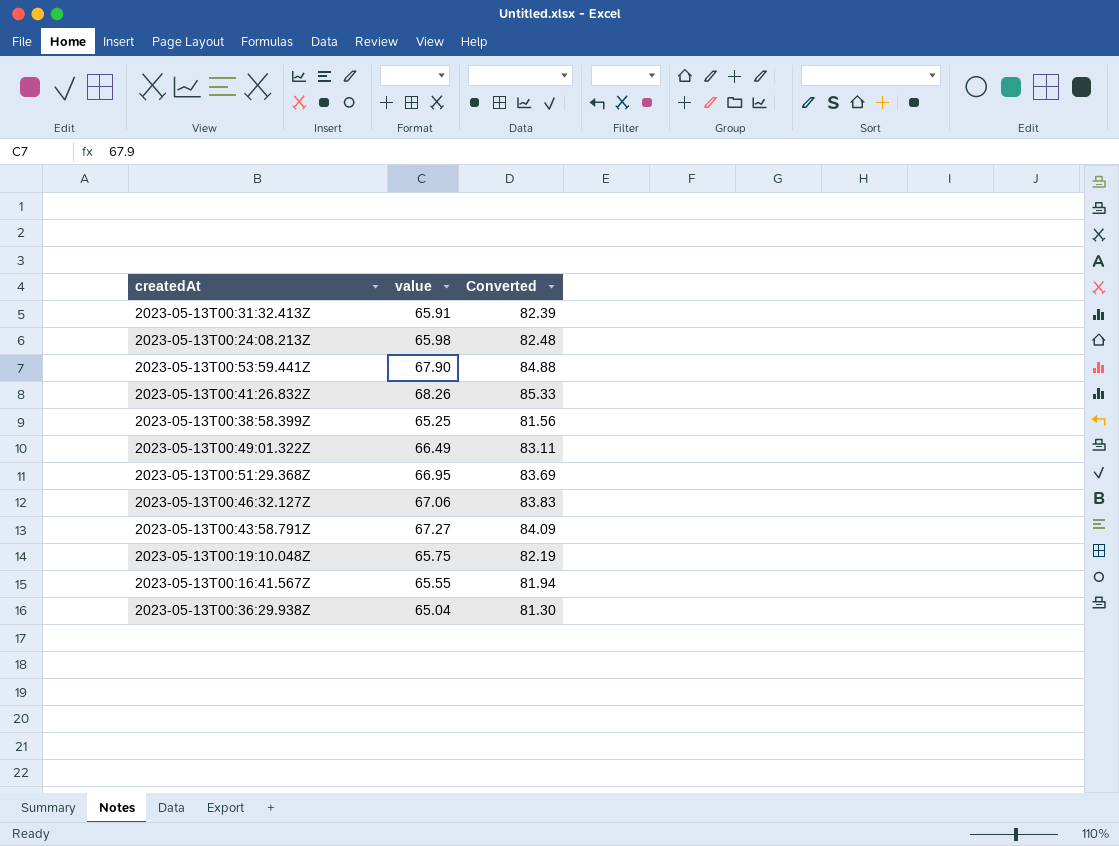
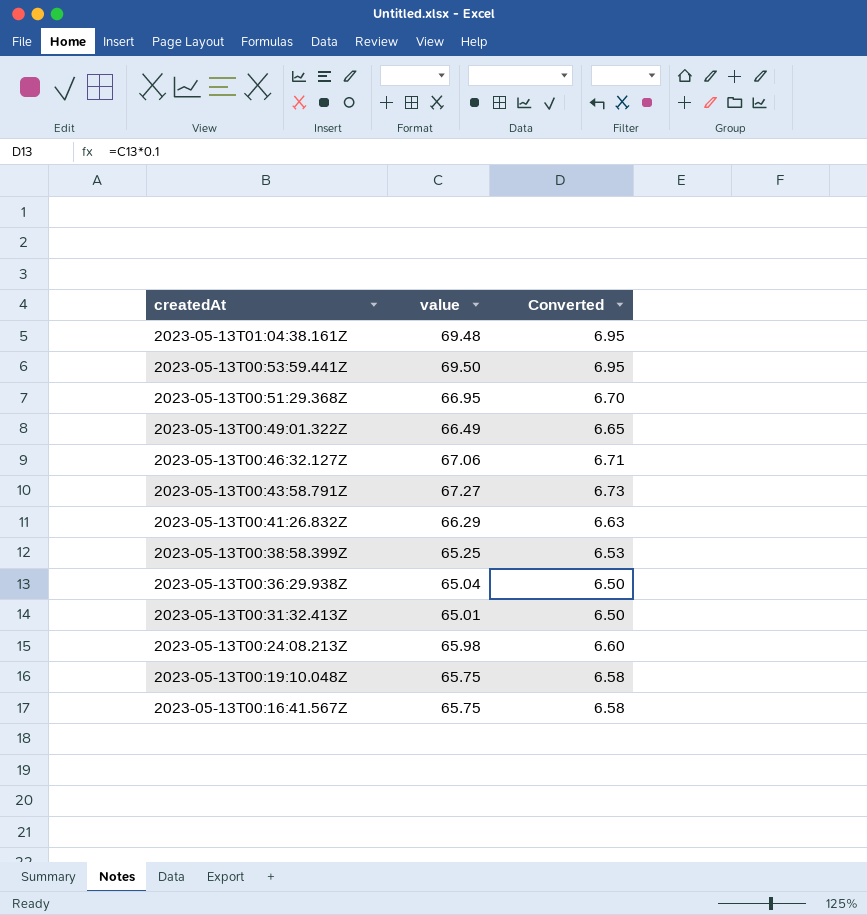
row order: none -> createdAt descending
column Converted | formula: [value] * 1.25 -> [value] * 0.1
row 2023-05-13T01:04:38.161Z: none -> 69.48 | 6.95
2023-05-13T00:53:59.441Z | value: 67.90 -> 69.50
2023-05-13T00:41:26.832Z | value: 68.26 -> 66.29
2023-05-13T00:31:32.413Z | value: 65.91 -> 65.01
2023-05-13T00:16:41.567Z | value: 65.55 -> 65.75

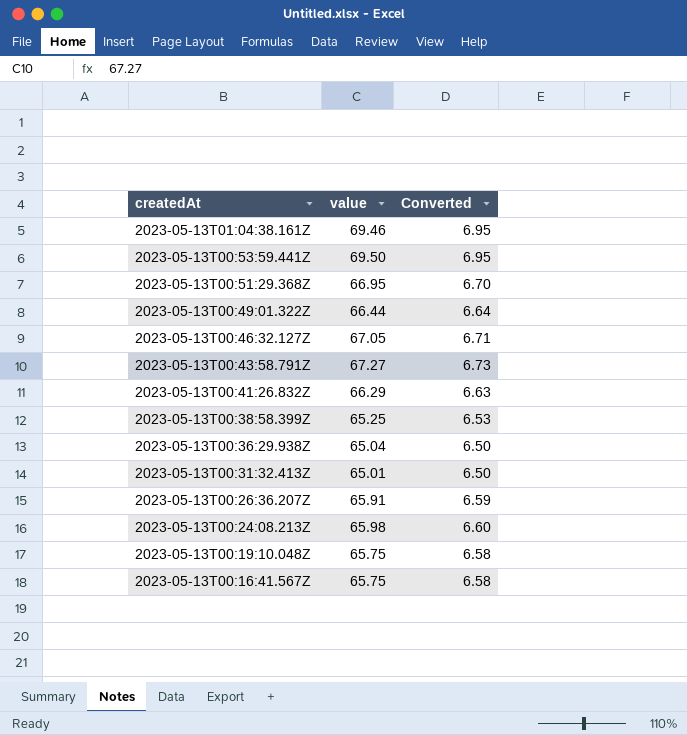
2023-05-13T01:04:38.161Z | value: 69.48 -> 69.46
2023-05-13T00:49:01.322Z | value: 66.49 -> 66.44
2023-05-13T00:49:01.322Z | Converted: 6.65 -> 6.64
2023-05-13T00:46:32.127Z | value: 67.06 -> 67.05
row 2023-05-13T00:26:36.207Z: none -> 65.91 | 6.59

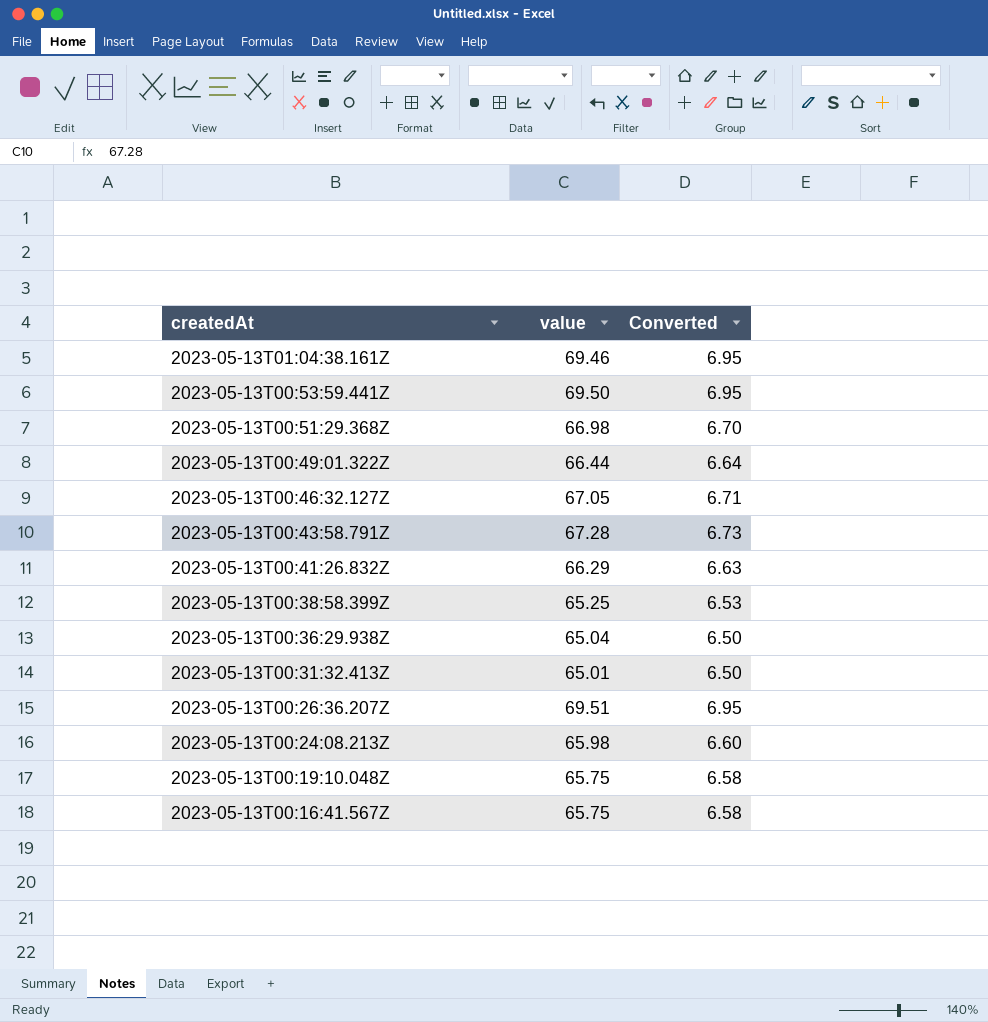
2023-05-13T00:51:29.368Z | value: 66.95 -> 66.98
2023-05-13T00:43:58.791Z | value: 67.27 -> 67.28
2023-05-13T00:26:36.207Z | value: 65.91 -> 69.51
2023-05-13T00:26:36.207Z | Converted: 6.59 -> 6.95

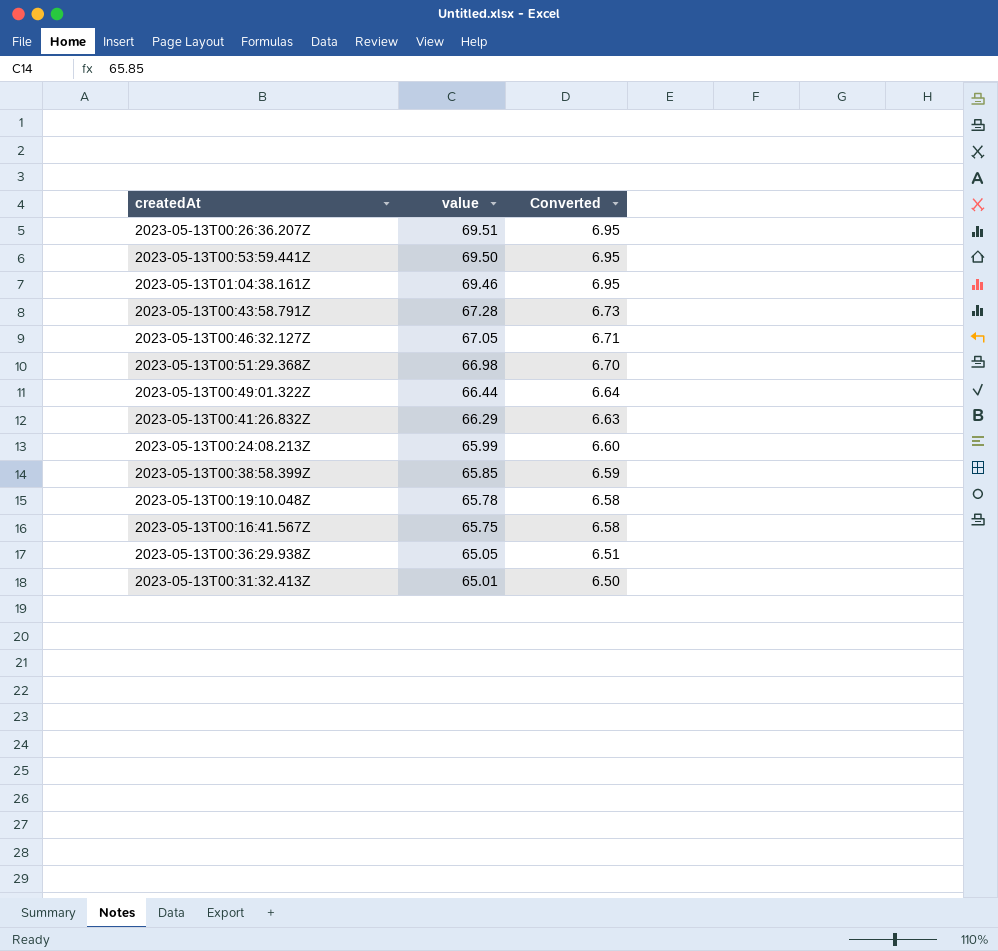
row order: createdAt descending -> value descending
2023-05-13T00:24:08.213Z | value: 65.98 -> 65.99
2023-05-13T00:38:58.399Z | value: 65.25 -> 65.85
2023-05-13T00:38:58.399Z | Converted: 6.53 -> 6.59
2023-05-13T00:19:10.048Z | value: 65.75 -> 65.78
2023-05-13T00:36:29.938Z | value: 65.04 -> 65.05
2023-05-13T00:36:29.938Z | Converted: 6.50 -> 6.51

